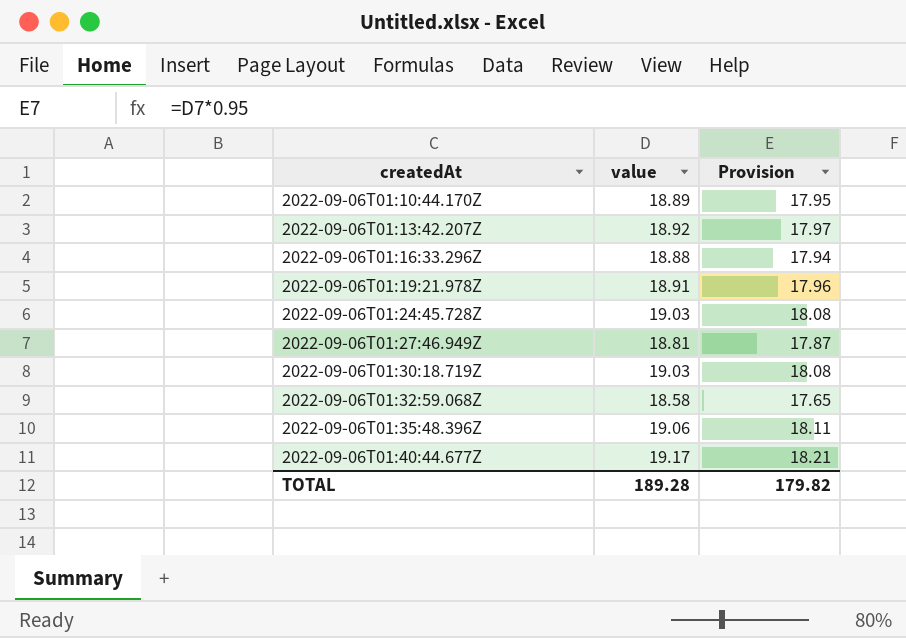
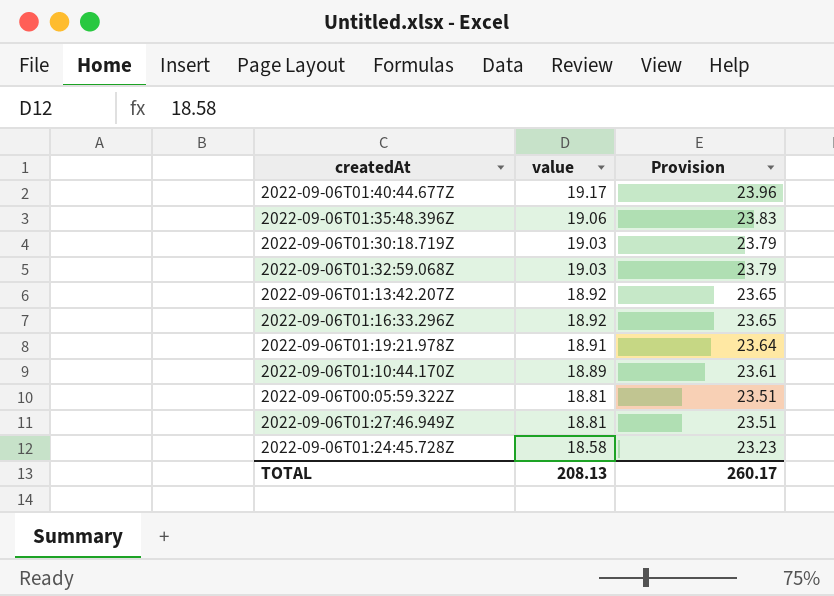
row order: createdAt ascending -> value descending
column Provision | formula: [value] * 0.95 -> [value] * 1.25
2022-09-06T01:32:59.068Z | value: 18.58 -> 19.03
2022-09-06T01:16:33.296Z | value: 18.88 -> 18.92
row 2022-09-06T00:05:59.322Z: none -> 18.81 | 23.51
2022-09-06T01:24:45.728Z | value: 19.03 -> 18.58
TOTAL | value: 189.28 -> 208.13
TOTAL | Provision: 179.82 -> 260.17

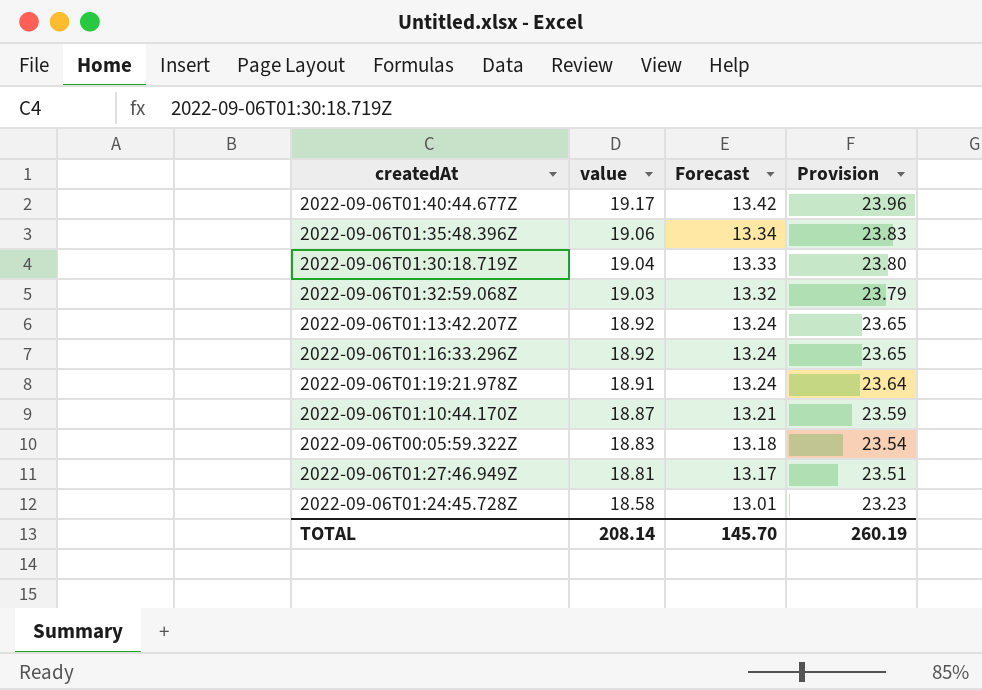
column Forecast | formula: none -> [value] * 0.7
2022-09-06T01:30:18.719Z | value: 19.03 -> 19.04
2022-09-06T01:30:18.719Z | Provision: 23.79 -> 23.80
2022-09-06T01:10:44.170Z | value: 18.89 -> 18.87
2022-09-06T01:10:44.170Z | Provision: 23.61 -> 23.59
2022-09-06T00:05:59.322Z | value: 18.81 -> 18.83
2022-09-06T00:05:59.322Z | Provision: 23.51 -> 23.54
TOTAL | value: 208.13 -> 208.14
TOTAL | Provision: 260.17 -> 260.19

